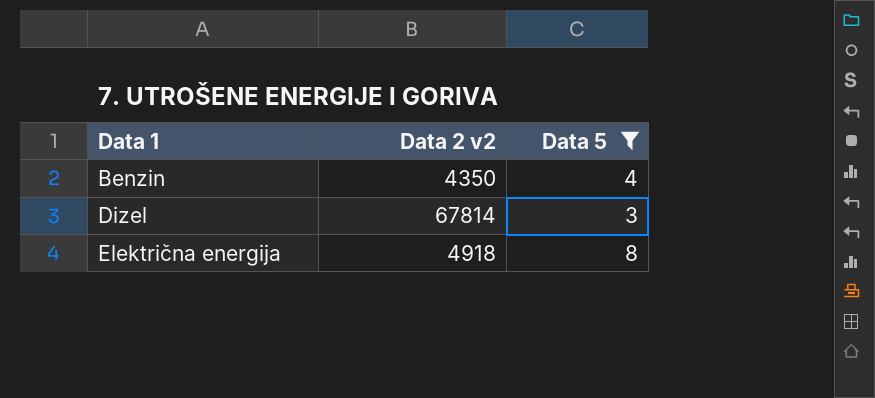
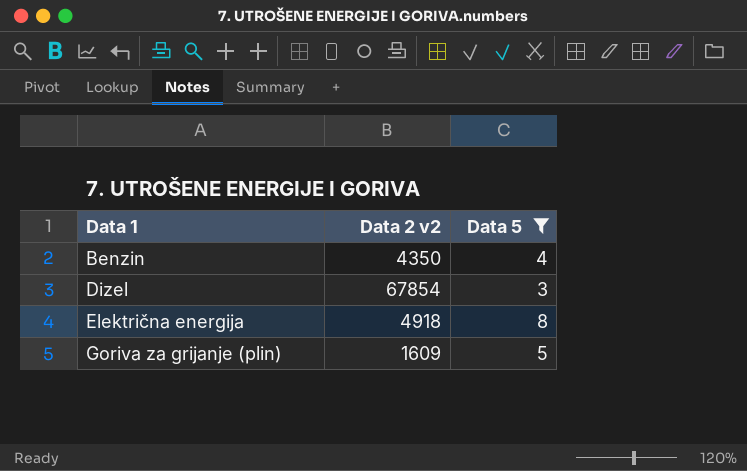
Dizel | Data 2 v2: 67814 -> 67854
row Goriva za grijanje (plin): none -> 1609 | 5

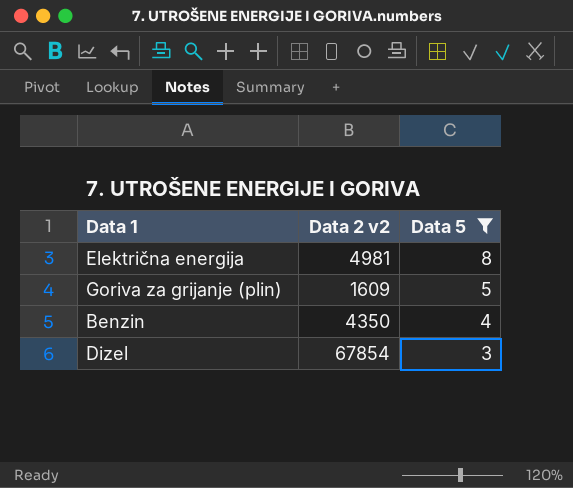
row order: Data 1 ascending -> Data 5 descending
Električna energija | Data 2 v2: 4918 -> 4981

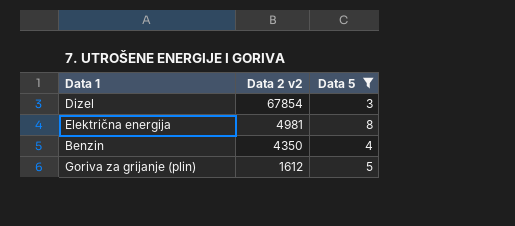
row order: Data 5 descending -> Data 2 v2 descending
Goriva za grijanje (plin) | Data 2 v2: 1609 -> 1612

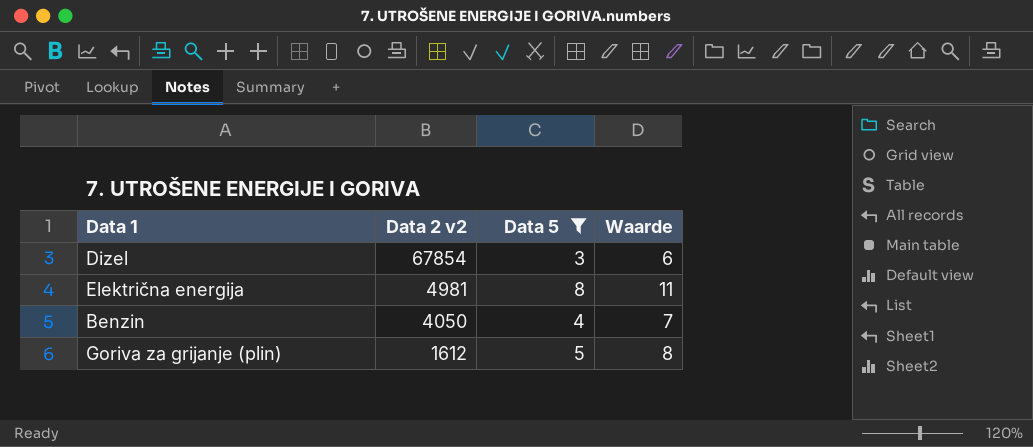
column Waarde | formula: none -> [Data 5] + 3
Benzin | Data 2 v2: 4350 -> 4050

